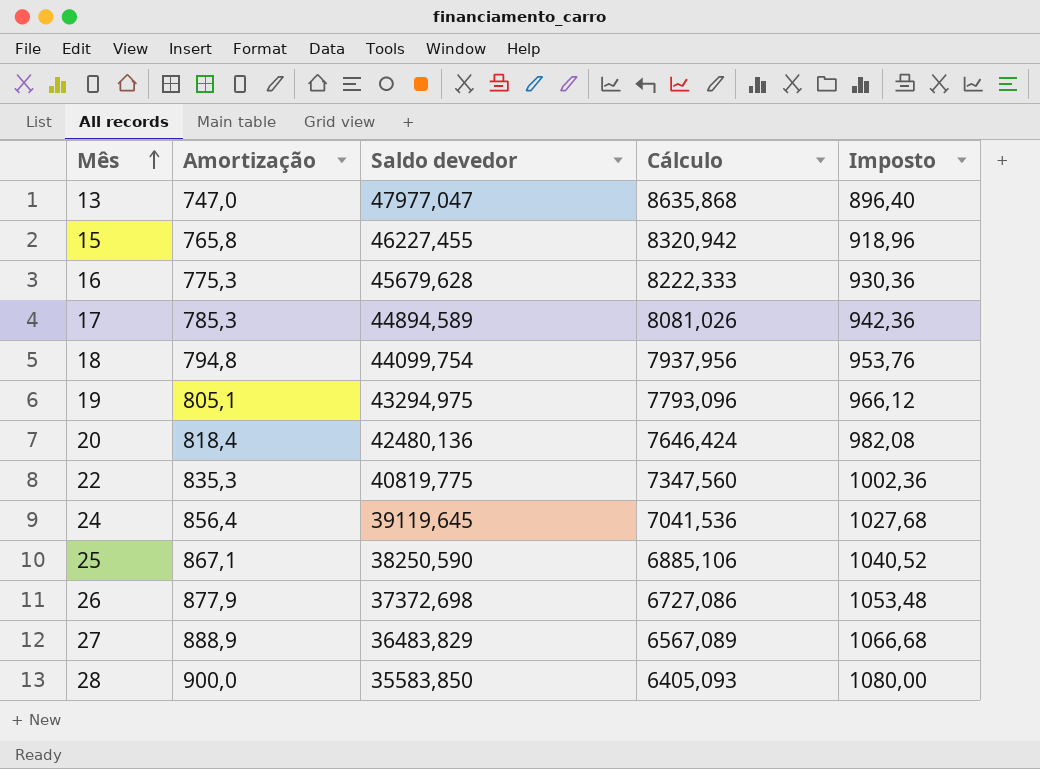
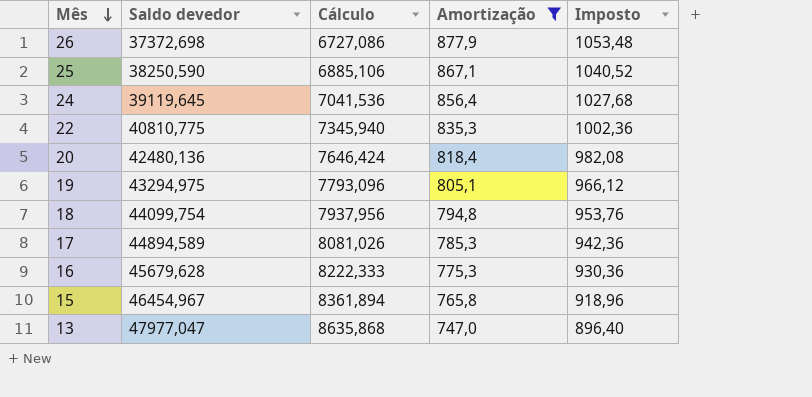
filter: none -> Amortização <= 877,9
row order: Mês ascending -> Mês descending
column Amortização | position: 2 -> 4
22 | Saldo devedor: 40819,775 -> 40810,775
22 | Cálculo: 7347,560 -> 7345,940
15 | Saldo devedor: 46227,455 -> 46454,967
15 | Cálculo: 8320,942 -> 8361,894

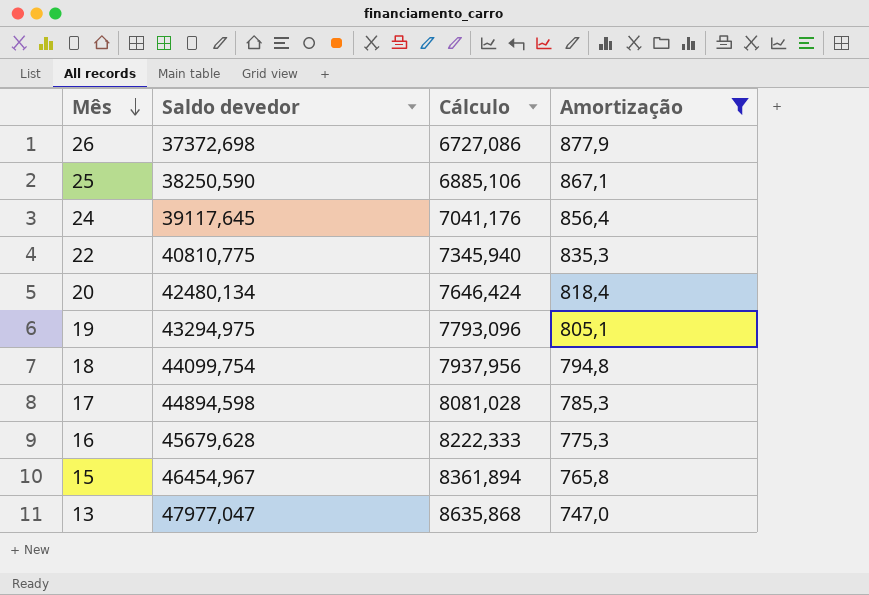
column Imposto | formula: [Amortização] * 1,2 -> none
24 | Saldo devedor: 39119,645 -> 39117,645
24 | Cálculo: 7041,536 -> 7041,176
20 | Saldo devedor: 42480,136 -> 42480,134
17 | Saldo devedor: 44894,589 -> 44894,598
17 | Cálculo: 8081,026 -> 8081,028

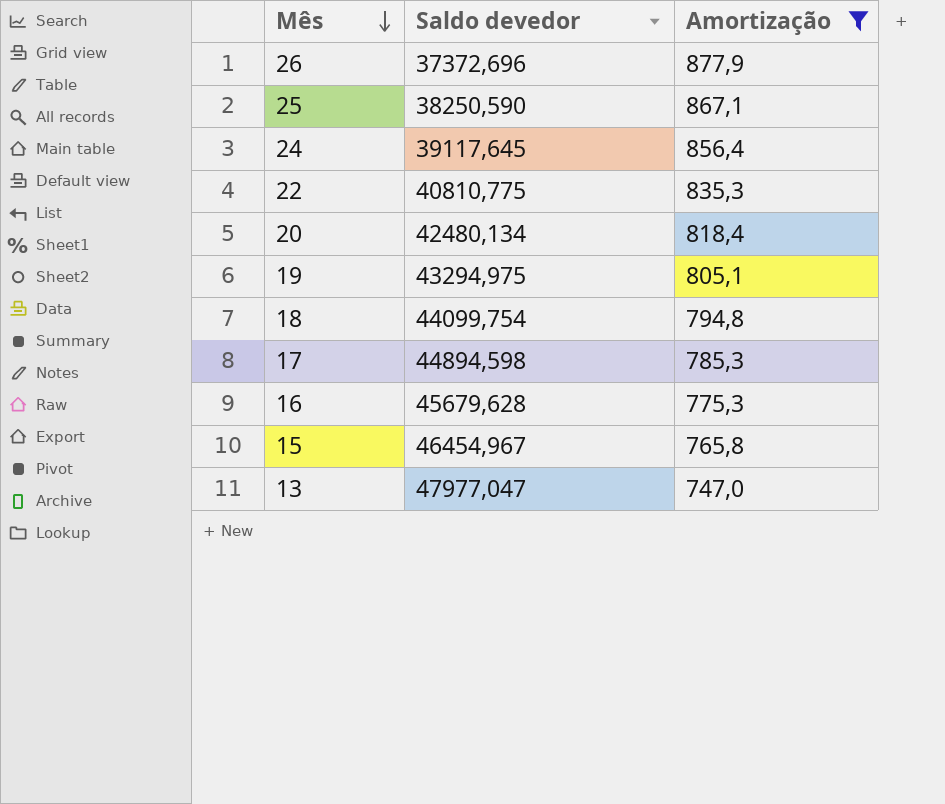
column Cálculo | formula: [Saldo devedor] * 0,18 -> none
26 | Saldo devedor: 37372,698 -> 37372,696

